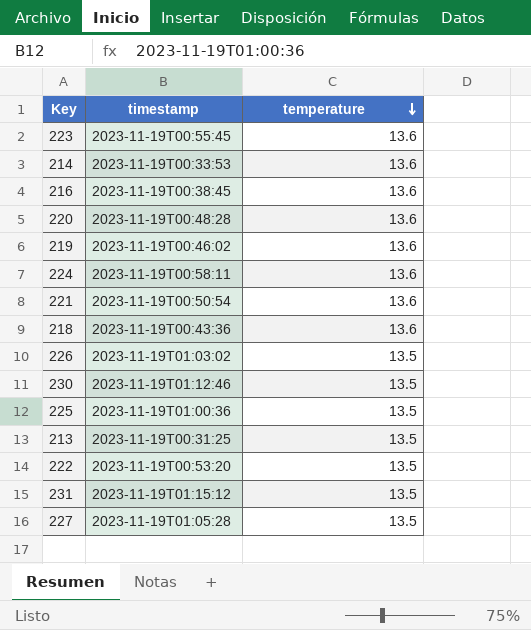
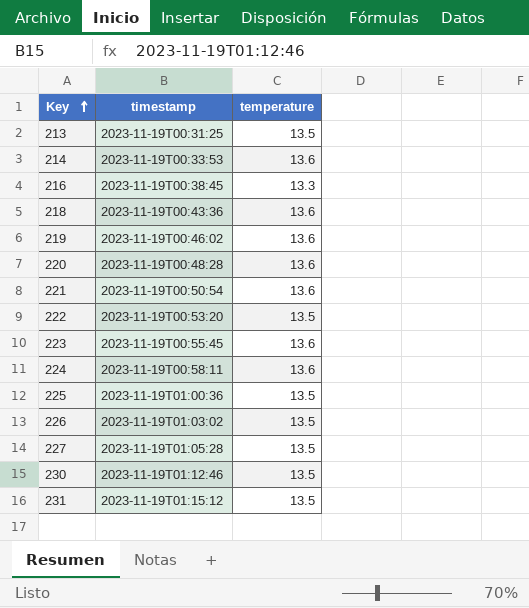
row order: temperature descending -> Key ascending
216 | temperature: 13.6 -> 13.3

